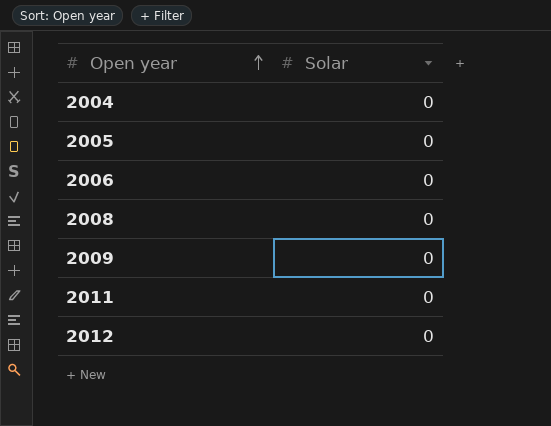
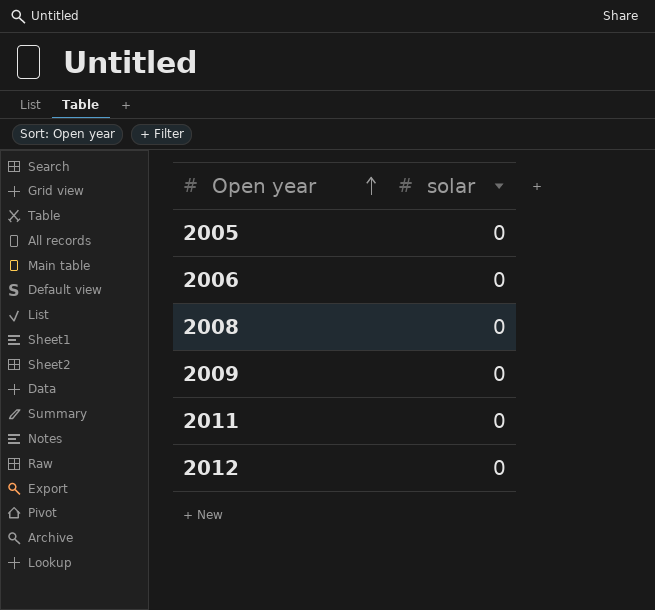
column name: Solar -> solar
row 2004: 0 -> none

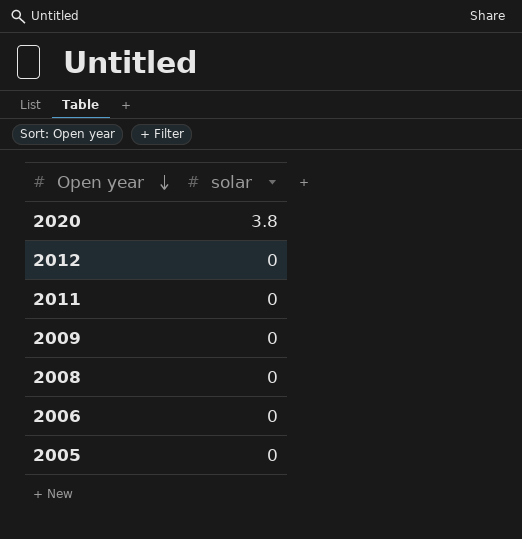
row order: Open year ascending -> Open year descending
row 2020: none -> 3.8

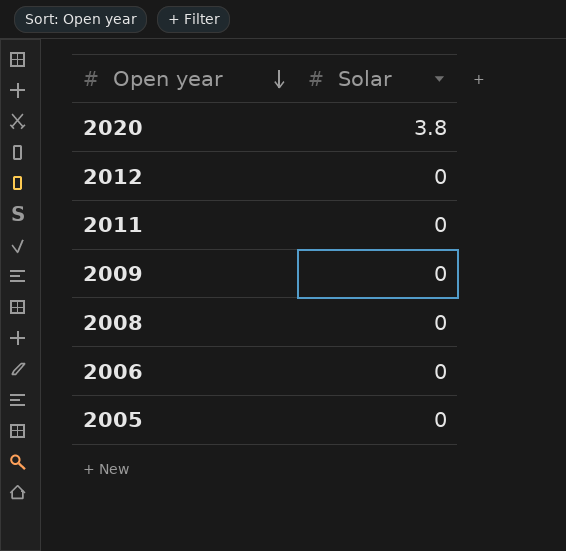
column name: solar -> Solar

